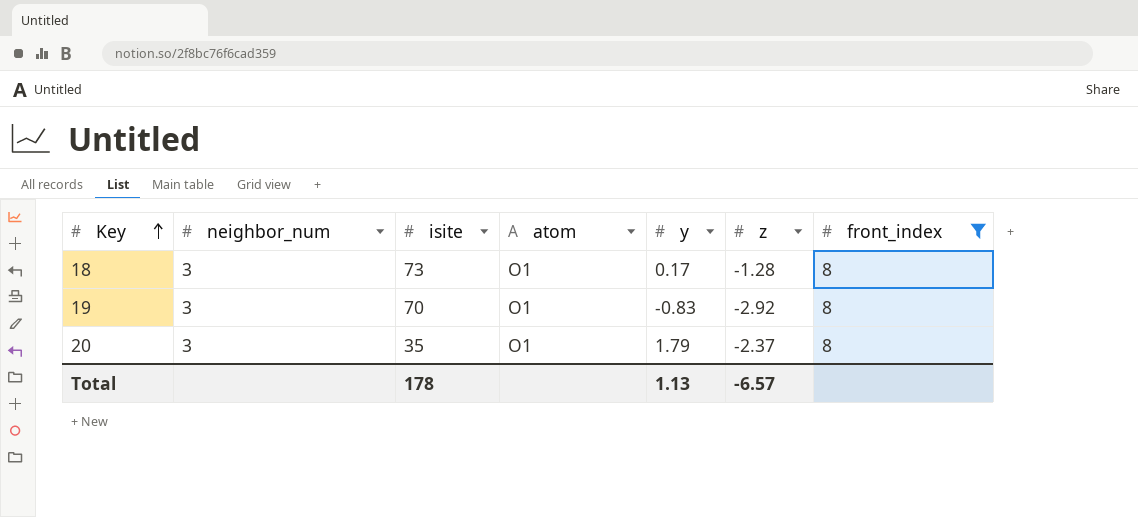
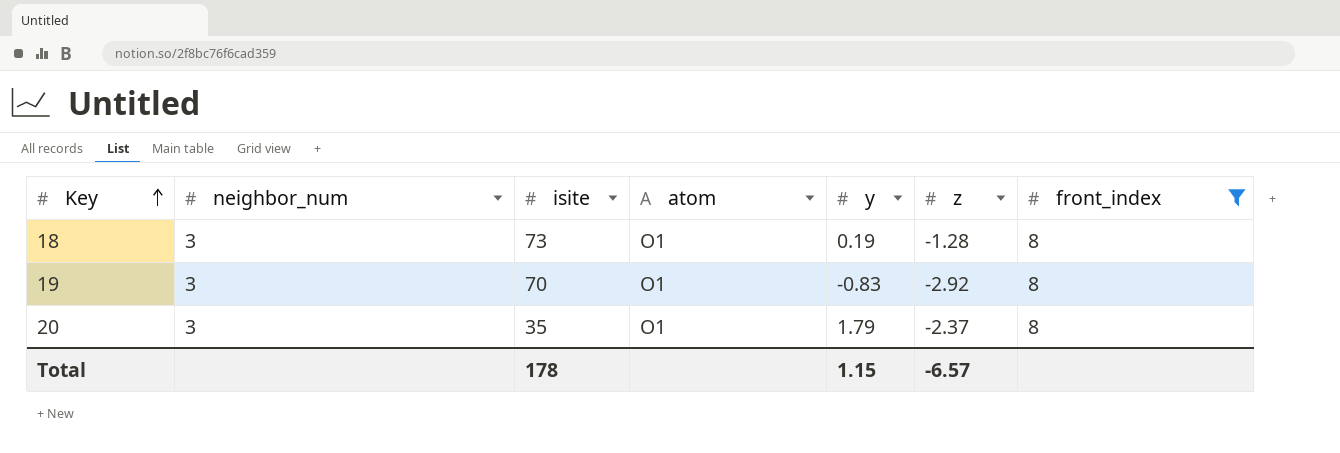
18 | y: 0.17 -> 0.19
Total | y: 1.13 -> 1.15

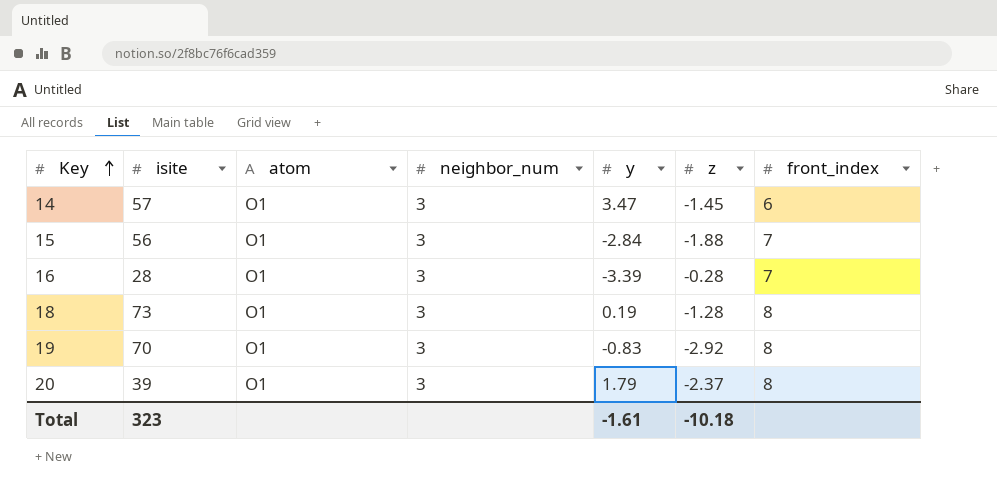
filter: front_index = 8 -> none
column neighbor_num | position: 2 -> 4
20 | isite: 35 -> 39
Total | isite: 178 -> 323
Total | y: 1.15 -> -1.61
Total | z: -6.57 -> -10.18

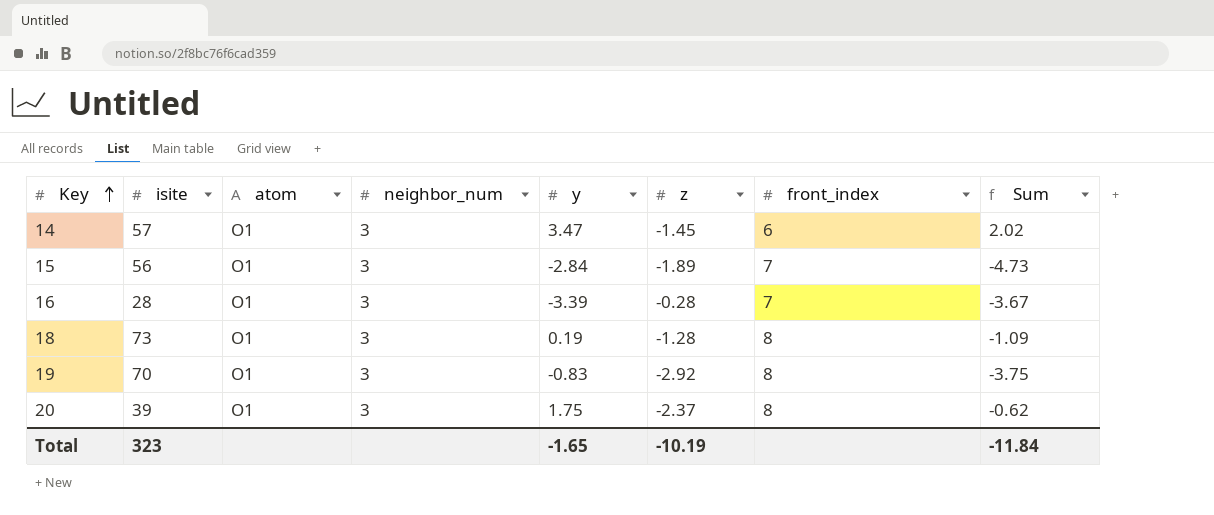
column Sum | formula: none -> [y] + [z]
15 | z: -1.88 -> -1.89
20 | y: 1.79 -> 1.75
Total | y: -1.61 -> -1.65
Total | z: -10.18 -> -10.19

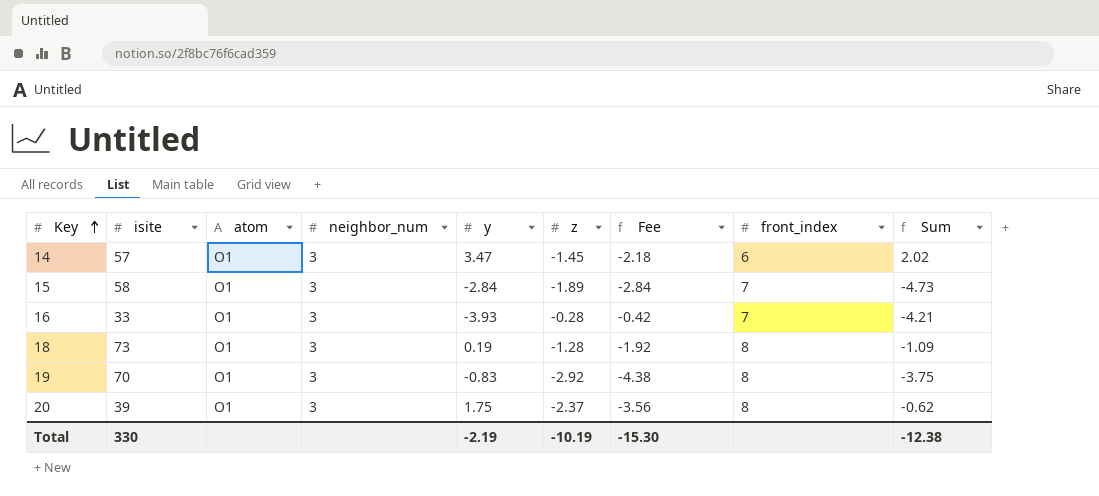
column Fee | formula: none -> [z] * 1.5
15 | isite: 56 -> 58
16 | isite: 28 -> 33
16 | y: -3.39 -> -3.93
16 | Sum: -3.67 -> -4.21
Total | isite: 323 -> 330
Total | y: -1.65 -> -2.19
Total | Sum: -11.84 -> -12.38

